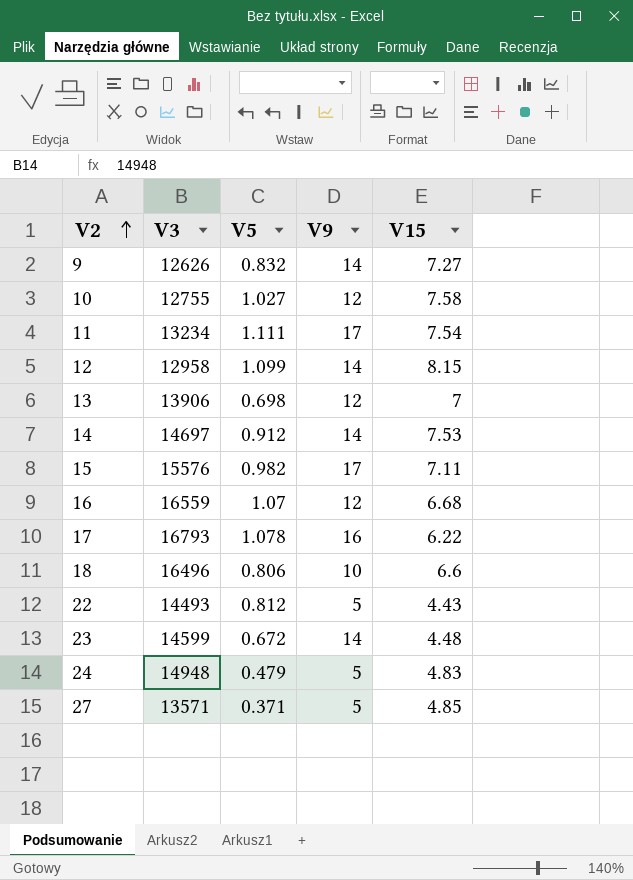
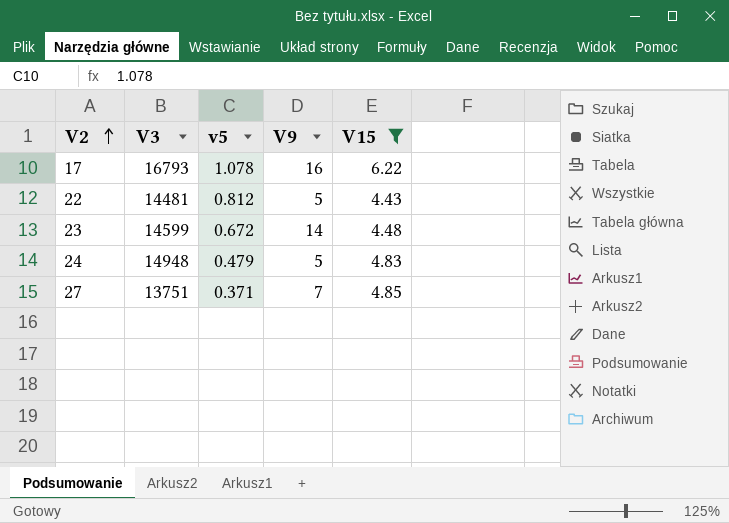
filter: none -> V15 <= 6.22
column name: V5 -> v5
22 | V3: 14493 -> 14481
27 | V3: 13571 -> 13751
27 | V9: 5 -> 7

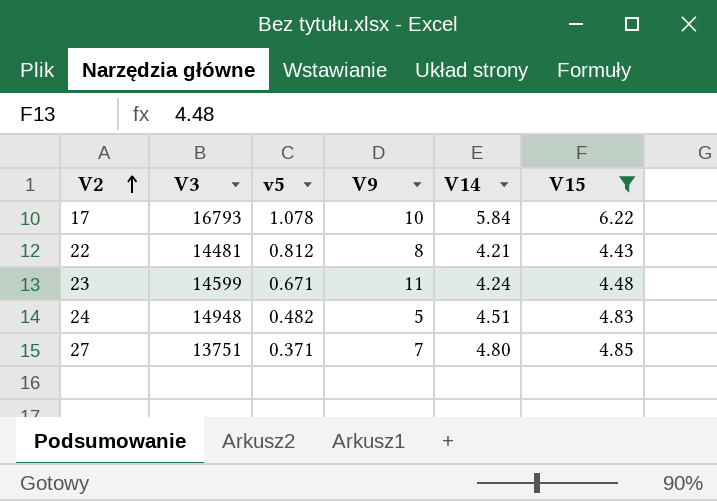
column V14 | position: none -> 5
17 | V9: 16 -> 10
22 | V9: 5 -> 8
23 | v5: 0.672 -> 0.671
23 | V9: 14 -> 11
24 | v5: 0.479 -> 0.482

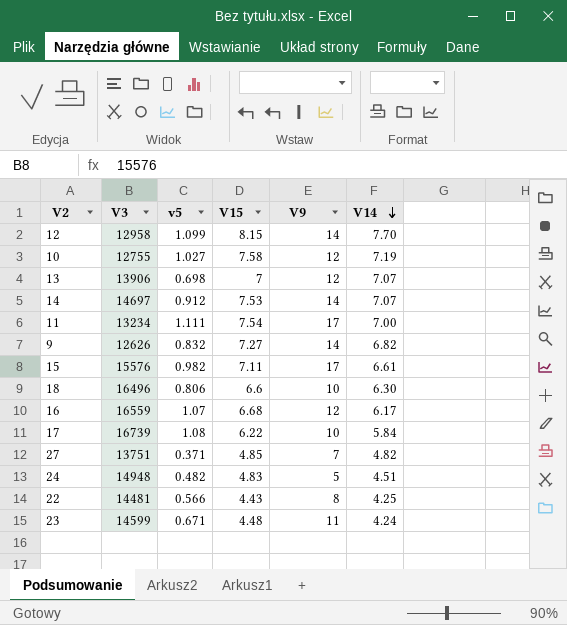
filter: V15 <= 6.22 -> none
row order: V2 ascending -> V14 descending
column V15 | position: 6 -> 4
17 | V3: 16793 -> 16739
17 | v5: 1.078 -> 1.08
27 | V14: 4.80 -> 4.82
22 | v5: 0.812 -> 0.566
22 | V14: 4.21 -> 4.25

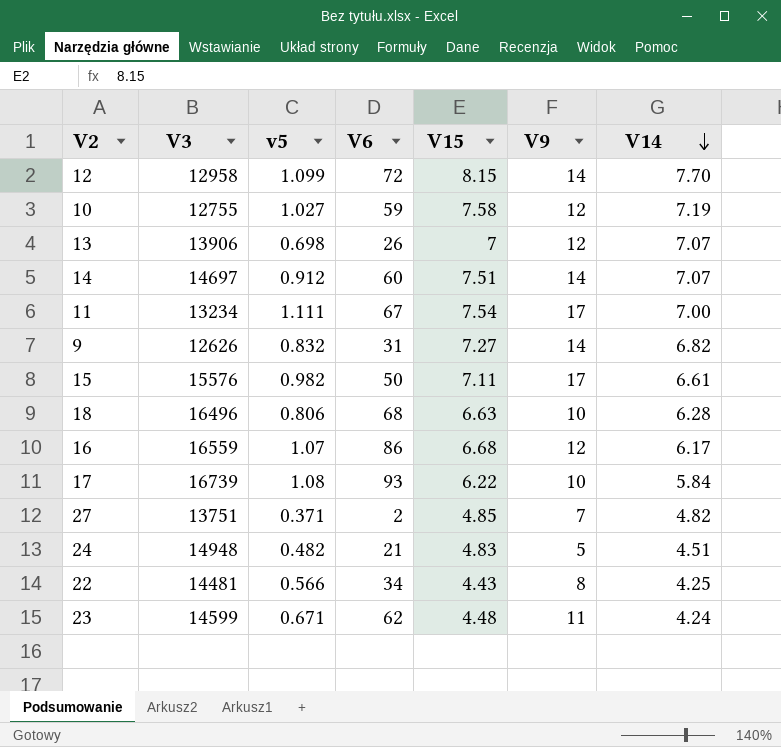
column V6 | position: none -> 4
14 | V15: 7.53 -> 7.51
18 | V15: 6.6 -> 6.63
18 | V14: 6.30 -> 6.28

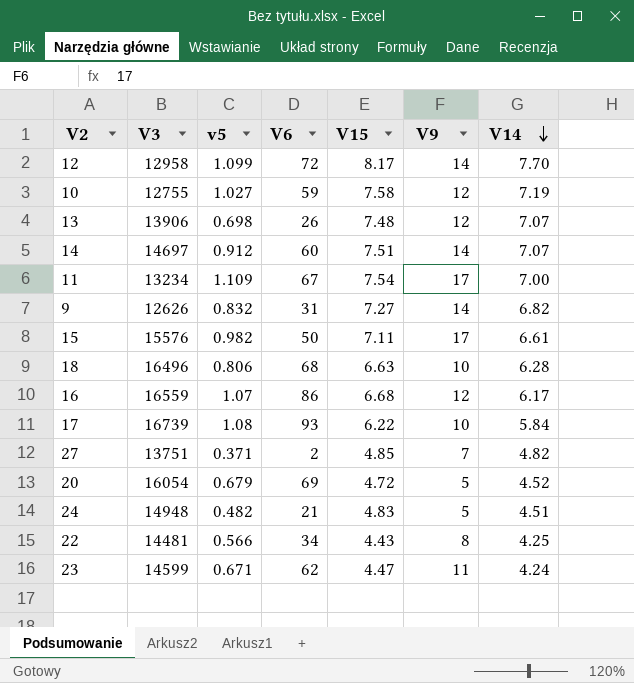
12 | V15: 8.15 -> 8.17
13 | V15: 7 -> 7.48
11 | v5: 1.111 -> 1.109
row 20: none -> 16054 | 0.679 | 69 | 4.72 | 5 | 4.52
23 | V15: 4.48 -> 4.47

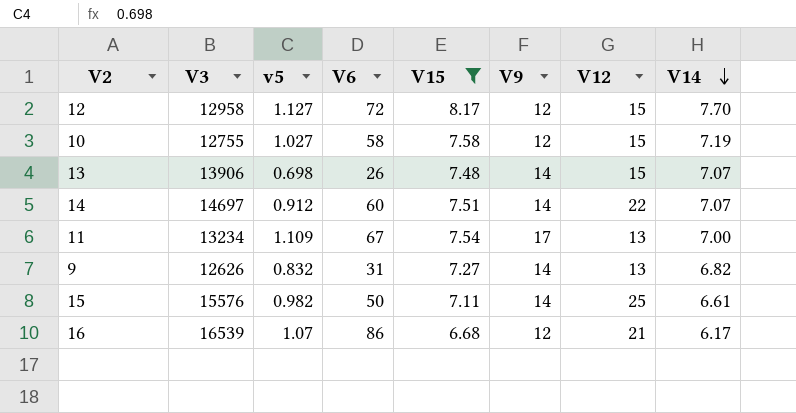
filter: none -> V15 >= 6.68
column V12 | position: none -> 7
12 | v5: 1.099 -> 1.127
12 | V9: 14 -> 12
10 | V6: 59 -> 58
13 | V9: 12 -> 14
15 | V9: 17 -> 14
16 | V3: 16559 -> 16539

